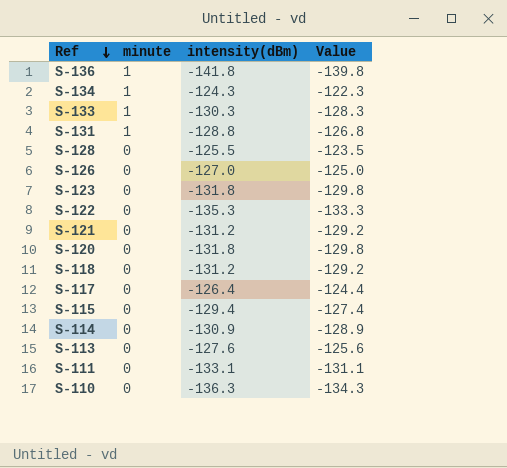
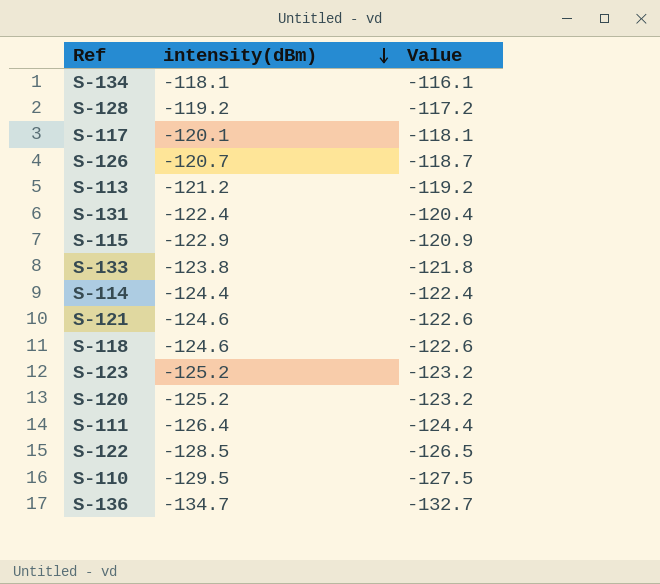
row order: Ref descending -> intensity(dBm) descending
column minute | position: 2 -> none
S-134 | intensity(dBm): -124.3 -> -118.1
S-134 | Value: -122.3 -> -116.1
S-128 | intensity(dBm): -125.5 -> -119.2
S-128 | Value: -123.5 -> -117.2
S-117 | intensity(dBm): -126.4 -> -120.1
S-117 | Value: -124.4 -> -118.1
S-126 | intensity(dBm): -127.0 -> -120.7
S-126 | Value: -125.0 -> -118.7
S-113 | intensity(dBm): -127.6 -> -121.2
S-113 | Value: -125.6 -> -119.2
S-131 | intensity(dBm): -128.8 -> -122.4
S-131 | Value: -126.8 -> -120.4
S-115 | intensity(dBm): -129.4 -> -122.9
S-115 | Value: -127.4 -> -120.9
S-133 | intensity(dBm): -130.3 -> -123.8
S-133 | Value: -128.3 -> -121.8
S-114 | intensity(dBm): -130.9 -> -124.4
S-114 | Value: -128.9 -> -122.4
S-121 | intensity(dBm): -131.2 -> -124.6
S-121 | Value: -129.2 -> -122.6
S-118 | intensity(dBm): -131.2 -> -124.6
S-118 | Value: -129.2 -> -122.6
S-123 | intensity(dBm): -131.8 -> -125.2
S-123 | Value: -129.8 -> -123.2
S-120 | intensity(dBm): -131.8 -> -125.2
S-120 | Value: -129.8 -> -123.2
S-111 | intensity(dBm): -133.1 -> -126.4
S-111 | Value: -131.1 -> -124.4
S-122 | intensity(dBm): -135.3 -> -128.5
S-122 | Value: -133.3 -> -126.5
S-110 | intensity(dBm): -136.3 -> -129.5
S-110 | Value: -134.3 -> -127.5
S-136 | intensity(dBm): -141.8 -> -134.7
S-136 | Value: -139.8 -> -132.7

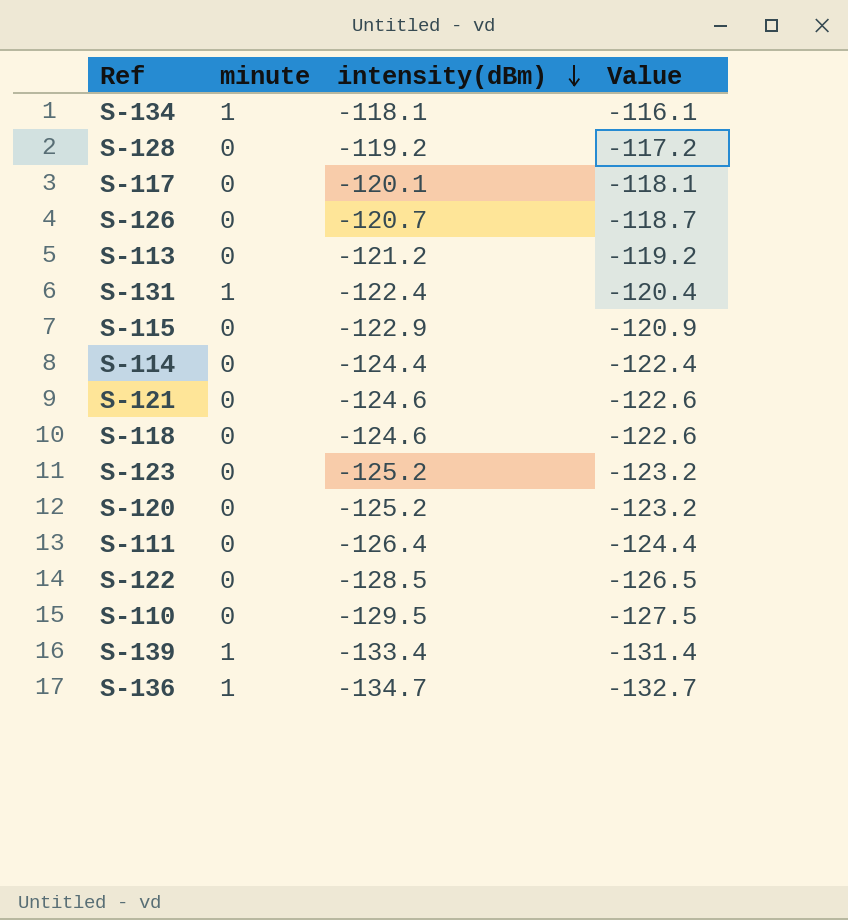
column minute | position: none -> 2
row S-133: -123.8 | -121.8 -> none
row S-139: none -> 1 | -133.4 | -131.4

